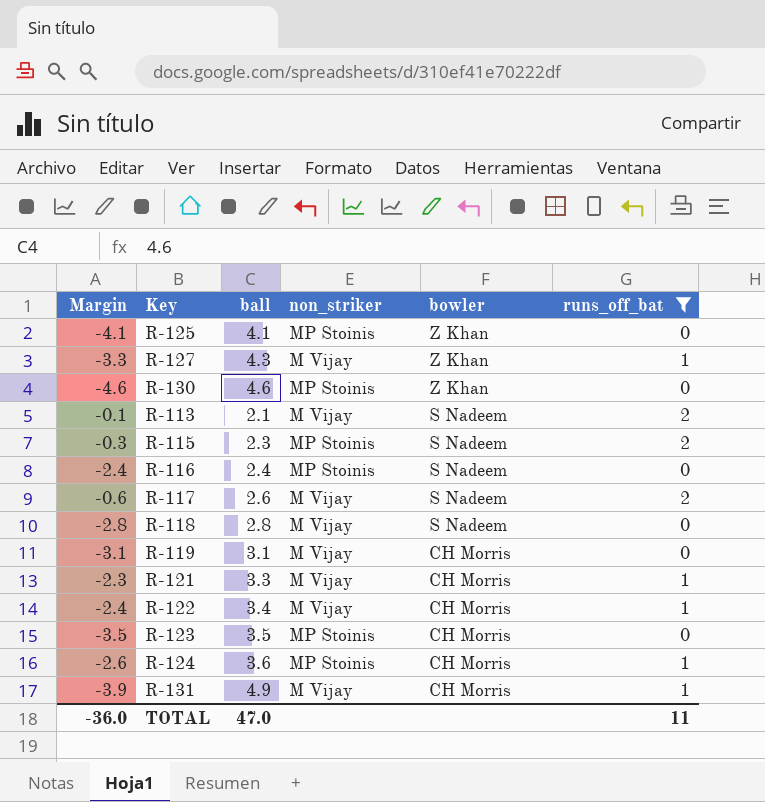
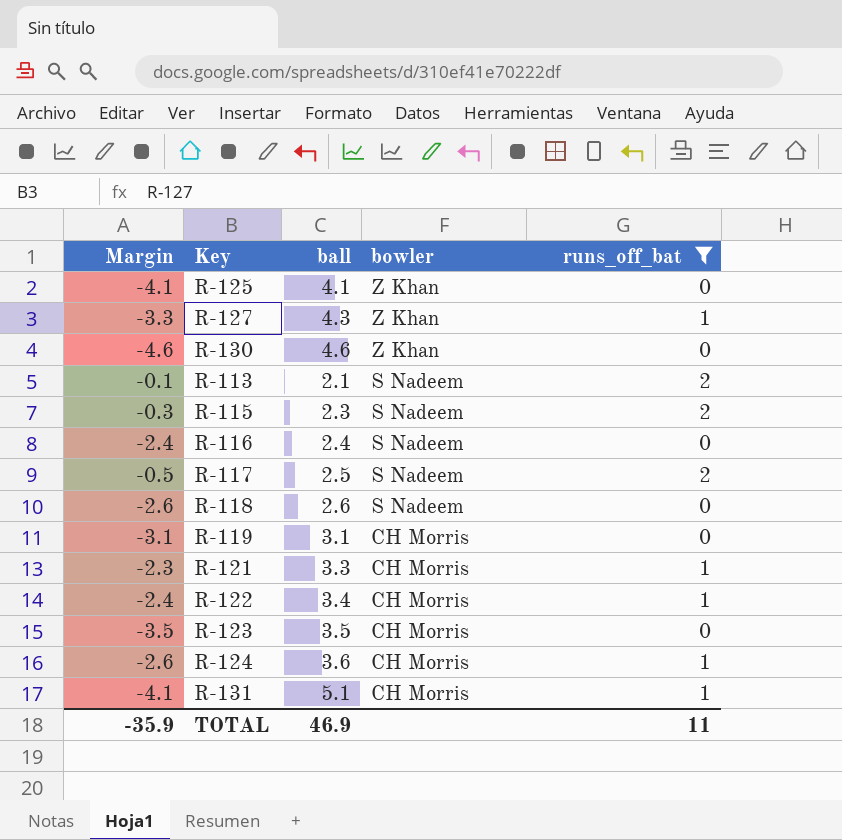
column non_striker | position: 4 -> none
R-117 | Margin: -0.6 -> -0.5
R-117 | ball: 2.6 -> 2.5
R-118 | Margin: -2.8 -> -2.6
R-118 | ball: 2.8 -> 2.6
R-131 | Margin: -3.9 -> -4.1
R-131 | ball: 4.9 -> 5.1
TOTAL | Margin: -36.0 -> -35.9
TOTAL | ball: 47.0 -> 46.9

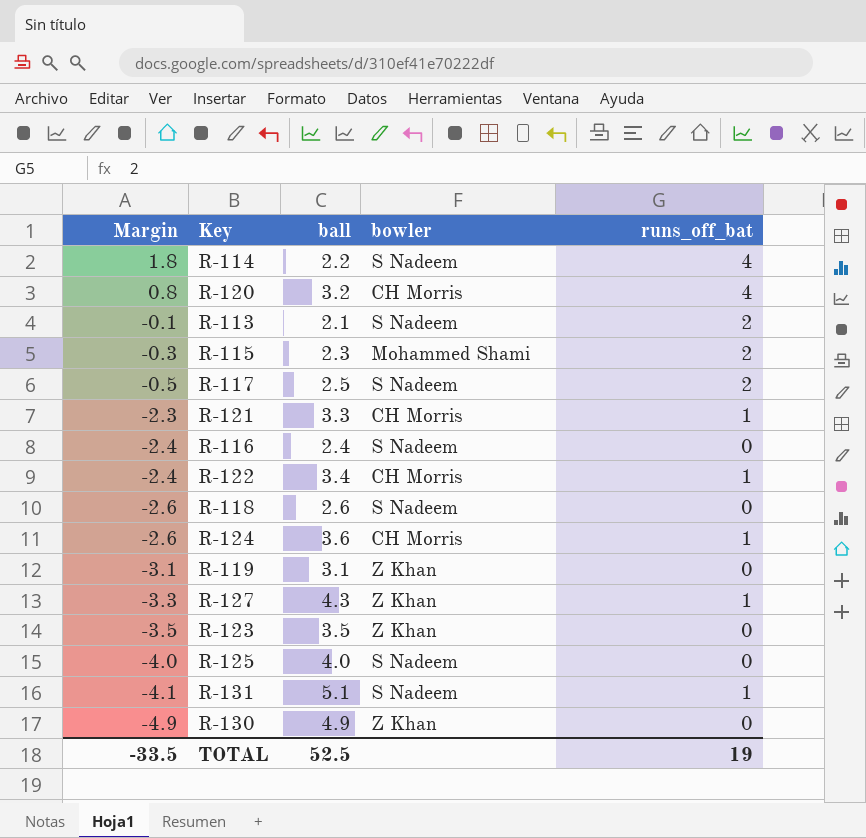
filter: runs_off_bat != 4 -> none
row order: bowler descending -> Margin descending
R-115 | bowler: S Nadeem -> Mohammed Shami
R-119 | bowler: CH Morris -> Z Khan
R-123 | bowler: CH Morris -> Z Khan
R-125 | Margin: -4.1 -> -4.0
R-125 | ball: 4.1 -> 4.0
R-125 | bowler: Z Khan -> S Nadeem
R-131 | bowler: CH Morris -> S Nadeem
R-130 | Margin: -4.6 -> -4.9
R-130 | ball: 4.6 -> 4.9
TOTAL | Margin: -35.9 -> -33.5
TOTAL | ball: 46.9 -> 52.5
TOTAL | runs_off_bat: 11 -> 19

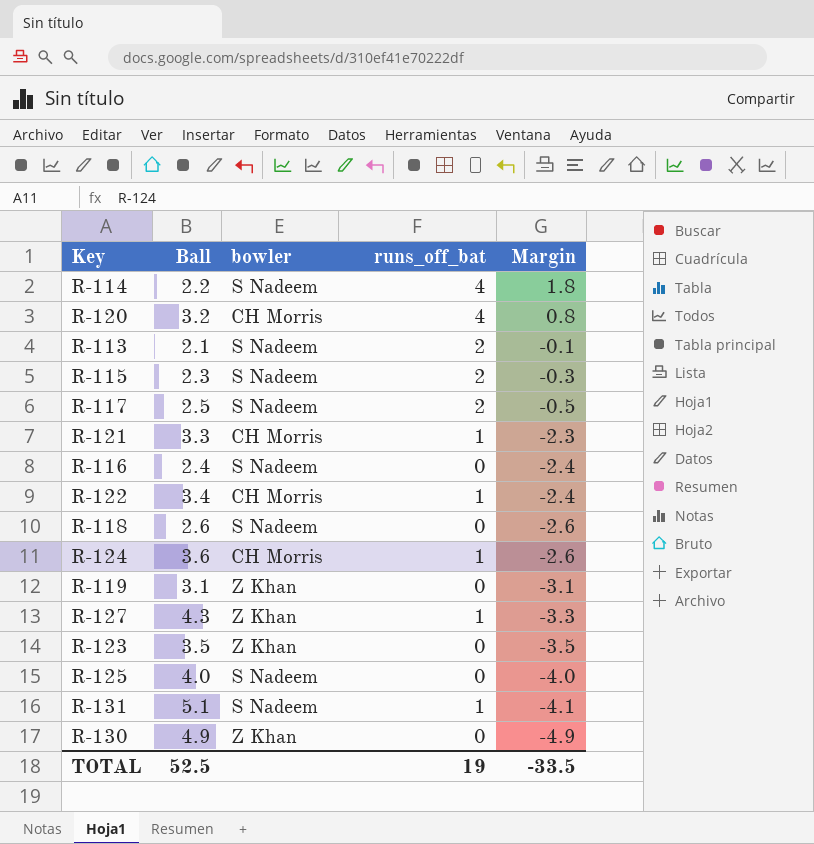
column name: ball -> Ball
column Margin | position: 1 -> 5
R-115 | bowler: Mohammed Shami -> S Nadeem

